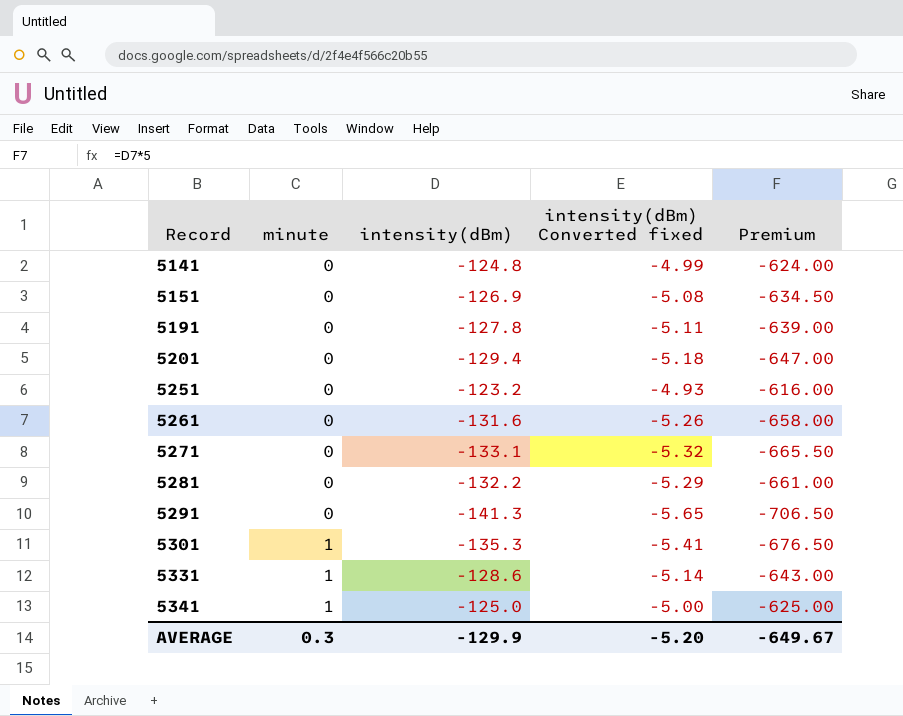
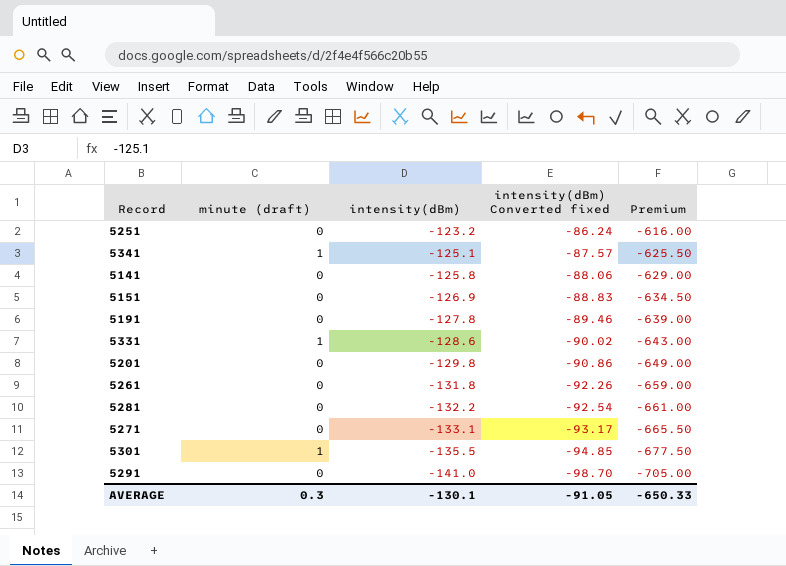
row order: Record ascending -> intensity(dBm) descending
column name: minute -> minute (draft)
column intensity(dBm) Converted fixed | formula: [intensity(dBm)] * 0.04 -> [intensity(dBm)] * 0.7
5341 | intensity(dBm): -125.0 -> -125.1
5341 | Premium: -625.00 -> -625.50
5141 | intensity(dBm): -124.8 -> -125.8
5141 | Premium: -624.00 -> -629.00
5201 | intensity(dBm): -129.4 -> -129.8
5201 | Premium: -647.00 -> -649.00
5261 | intensity(dBm): -131.6 -> -131.8
5261 | Premium: -658.00 -> -659.00
5301 | intensity(dBm): -135.3 -> -135.5
5301 | Premium: -676.50 -> -677.50
5291 | intensity(dBm): -141.3 -> -141.0
5291 | Premium: -706.50 -> -705.00
AVERAGE | intensity(dBm): -129.9 -> -130.1
AVERAGE | intensity(dBm) Converted fixed: -5.20 -> -91.05
AVERAGE | Premium: -649.67 -> -650.33

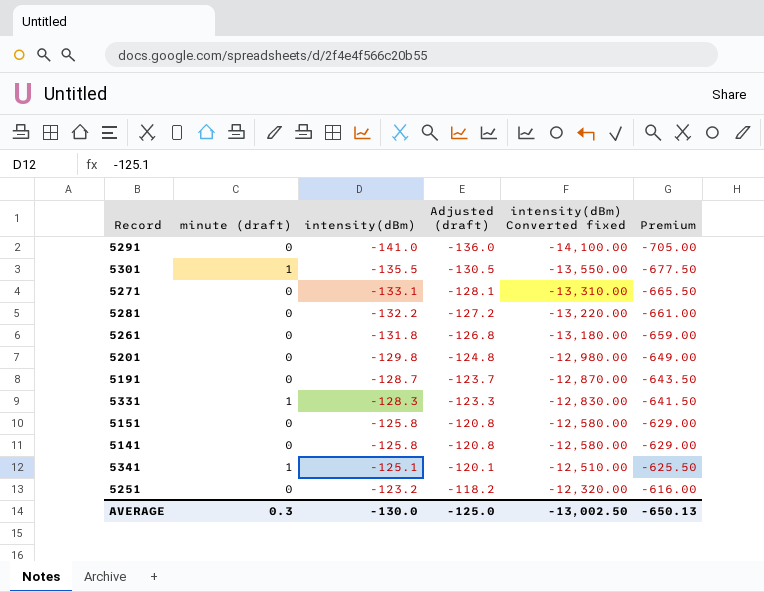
row order: intensity(dBm) descending -> intensity(dBm) ascending
column Adjusted (draft) | formula: none -> [intensity(dBm)] + 5
column intensity(dBm) Converted fixed | formula: [intensity(dBm)] * 0.7 -> [intensity(dBm)] * 100
5191 | intensity(dBm): -127.8 -> -128.7
5191 | Premium: -639.00 -> -643.50
5331 | intensity(dBm): -128.6 -> -128.3
5331 | Premium: -643.00 -> -641.50
5151 | intensity(dBm): -126.9 -> -125.8
5151 | Premium: -634.50 -> -629.00
AVERAGE | intensity(dBm): -130.1 -> -130.0
AVERAGE | intensity(dBm) Converted fixed: -91.05 -> -13,002.50
AVERAGE | Premium: -650.33 -> -650.13

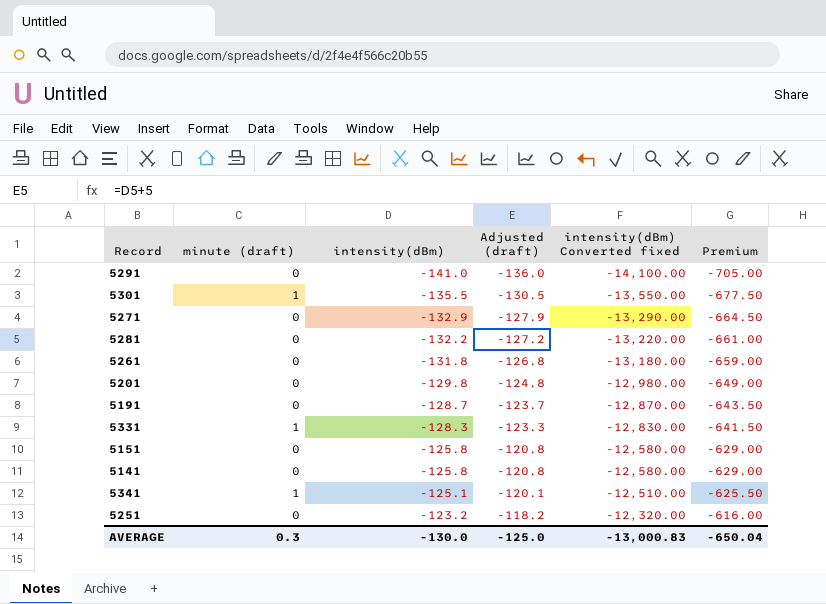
5271 | intensity(dBm): -133.1 -> -132.9
5271 | Adjusted (draft): -128.1 -> -127.9
5271 | intensity(dBm) Converted fixed: -13,310.00 -> -13,290.00
5271 | Premium: -665.50 -> -664.50
AVERAGE | intensity(dBm) Converted fixed: -13,002.50 -> -13,000.83
AVERAGE | Premium: -650.13 -> -650.04

